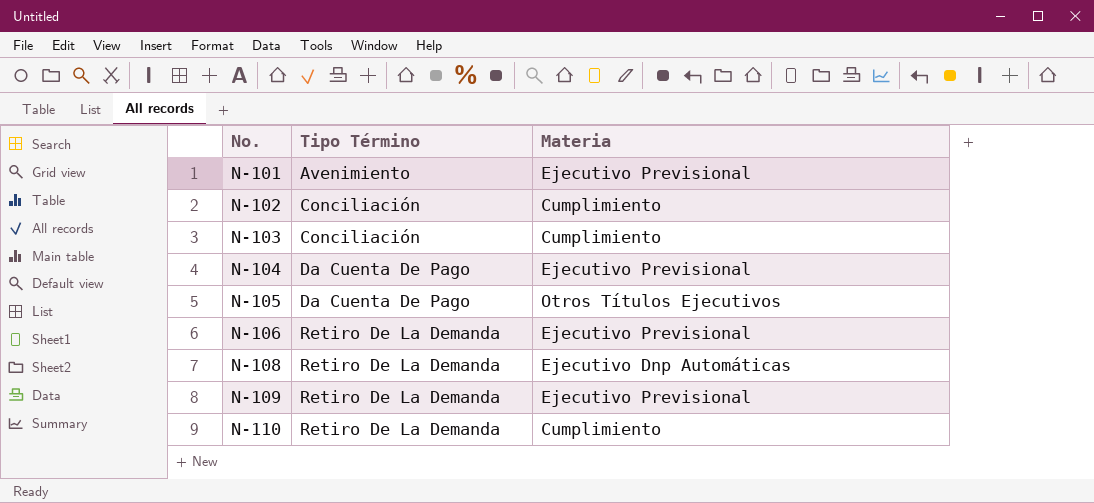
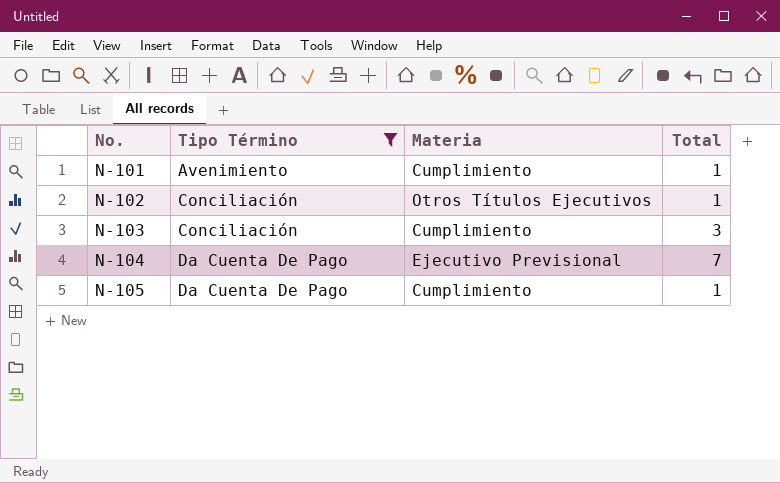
filter: none -> Tipo Término != Retiro De La Demanda
column Total | position: none -> 4
N-101 | Materia: Ejecutivo Previsional -> Cumplimiento
N-102 | Materia: Cumplimiento -> Otros Títulos Ejecutivos
N-105 | Materia: Otros Títulos Ejecutivos -> Cumplimiento

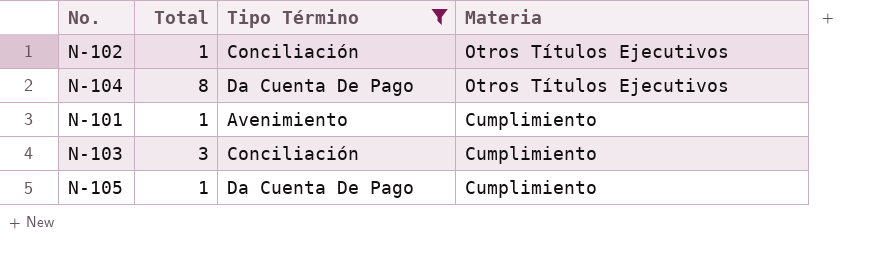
row order: No. ascending -> Materia descending
column Total | position: 4 -> 2
N-104 | Total: 7 -> 8
N-104 | Materia: Ejecutivo Previsional -> Otros Títulos Ejecutivos

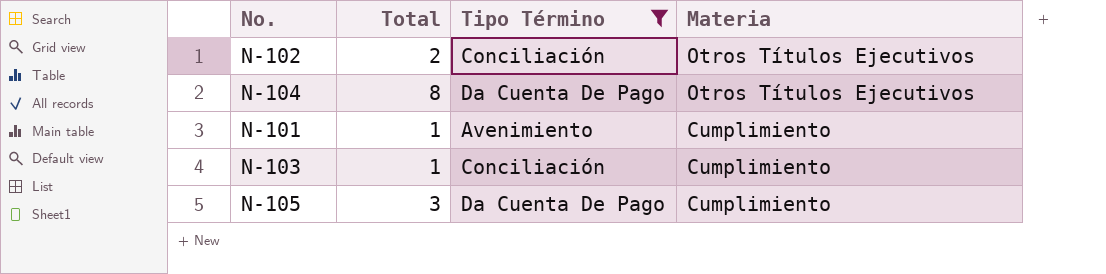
N-102 | Total: 1 -> 2
N-103 | Total: 3 -> 1
N-105 | Total: 1 -> 3

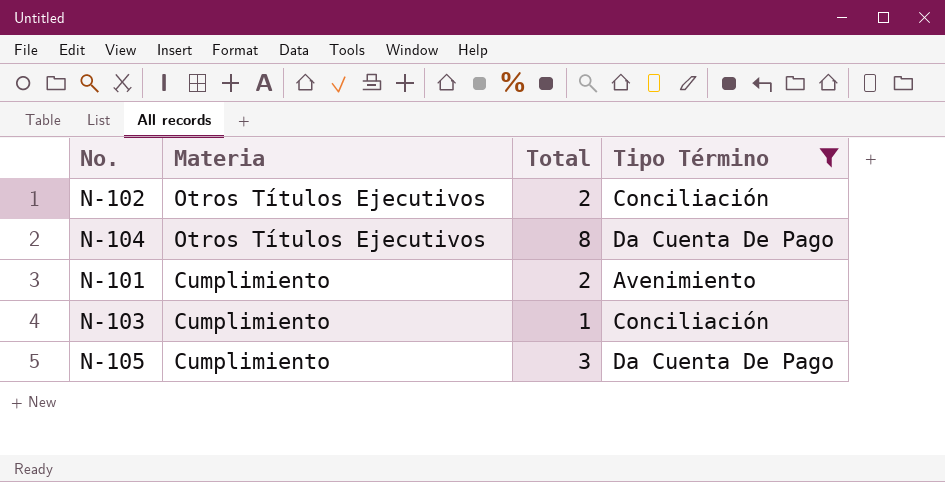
column Materia | position: 4 -> 2
N-101 | Total: 1 -> 2

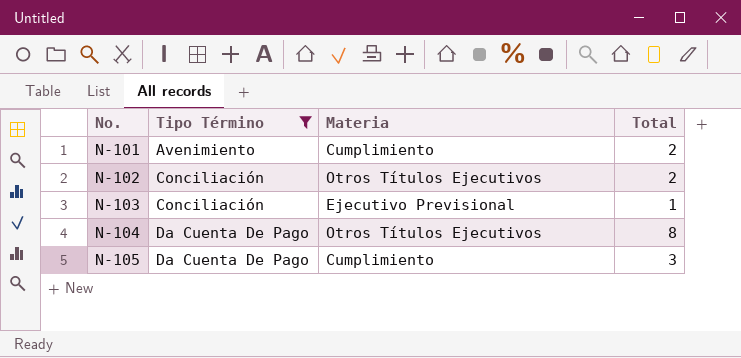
row order: Materia descending -> No. ascending
column Tipo Término | position: 4 -> 2
N-103 | Materia: Cumplimiento -> Ejecutivo Previsional

